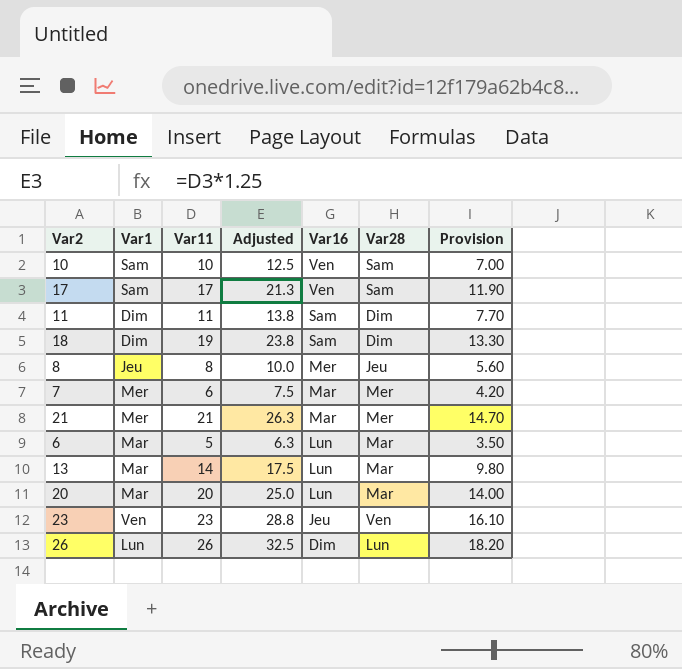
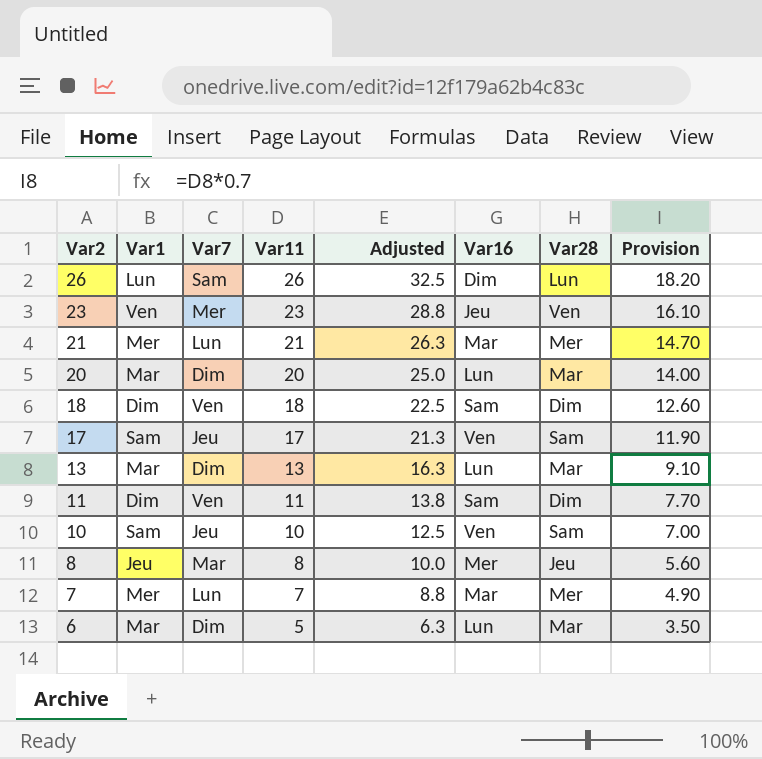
row order: Var16 descending -> Var2 descending
column Var7 | position: none -> 3
18 | Var11: 19 -> 18
18 | Adjusted: 23.8 -> 22.5
18 | Provision: 13.30 -> 12.60
13 | Var11: 14 -> 13
13 | Adjusted: 17.5 -> 16.3
13 | Provision: 9.80 -> 9.10
7 | Var11: 6 -> 7
7 | Adjusted: 7.5 -> 8.8
7 | Provision: 4.20 -> 4.90

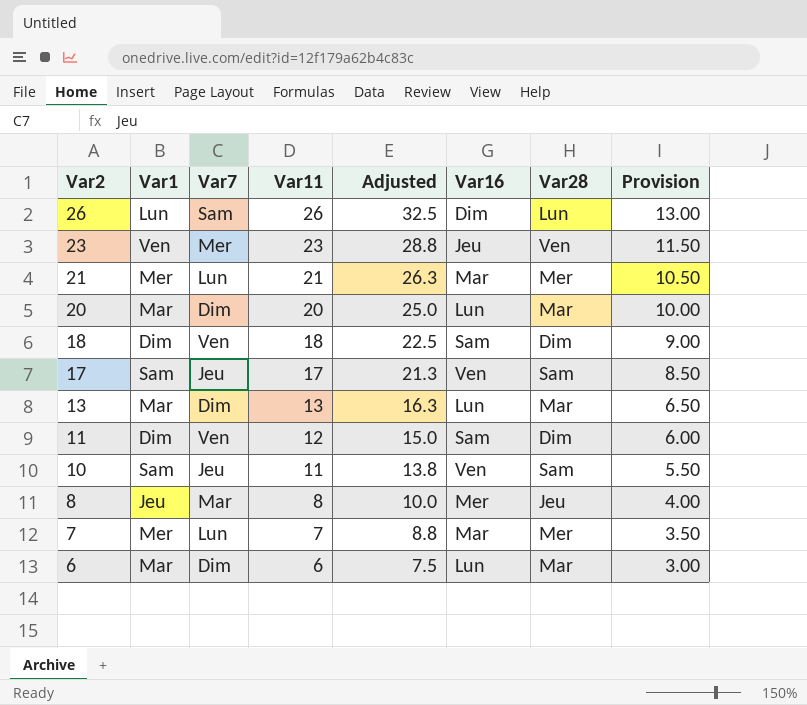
column Provision | formula: [Var11] * 0.7 -> [Var11] * 0.5
11 | Var11: 11 -> 12
11 | Adjusted: 13.8 -> 15.0
10 | Var11: 10 -> 11
10 | Adjusted: 12.5 -> 13.8
6 | Var11: 5 -> 6
6 | Adjusted: 6.3 -> 7.5

